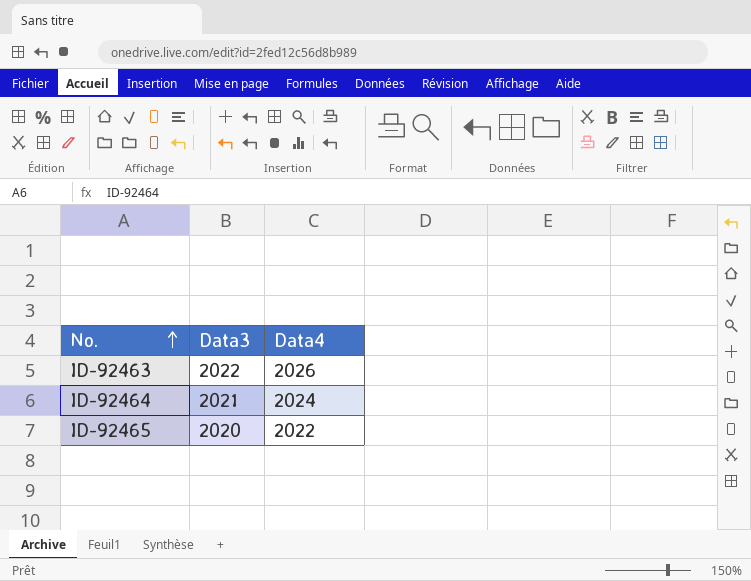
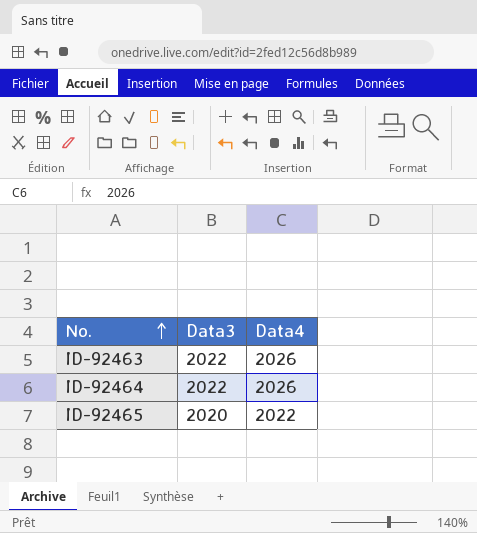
ID-92464 | Data3: 2021 -> 2022
ID-92464 | Data4: 2024 -> 2026

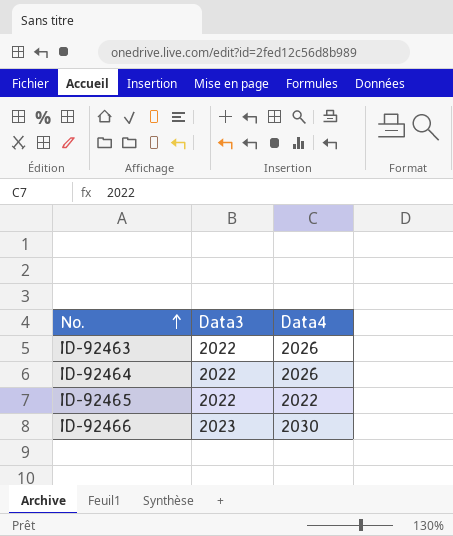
ID-92465 | Data3: 2020 -> 2022
row ID-92466: none -> 2023 | 2030

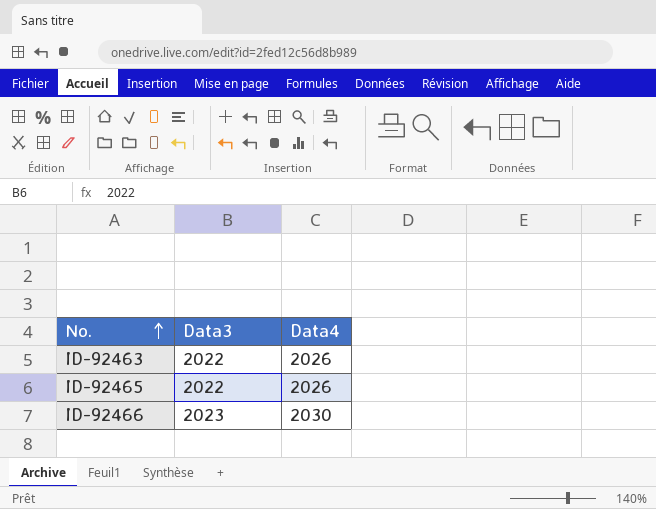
row ID-92464: 2022 | 2026 -> none
ID-92465 | Data4: 2022 -> 2026

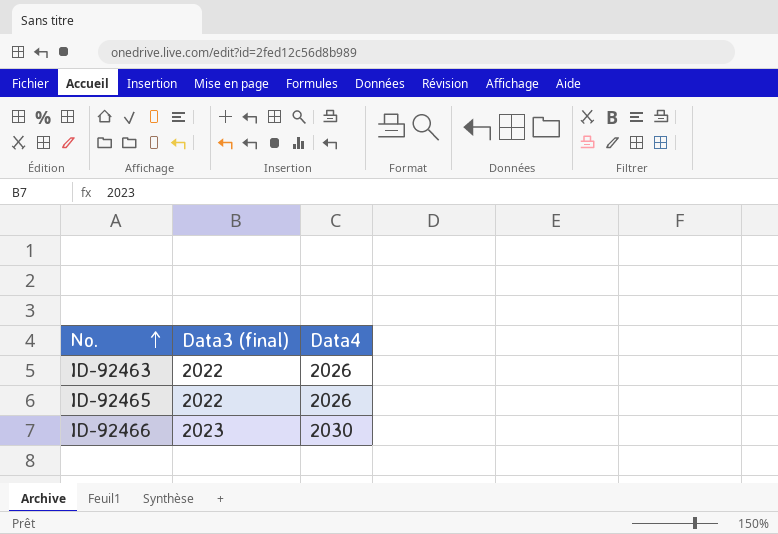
column name: Data3 -> Data3 (final)

